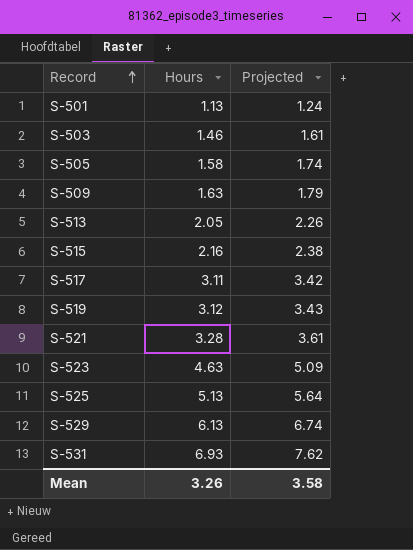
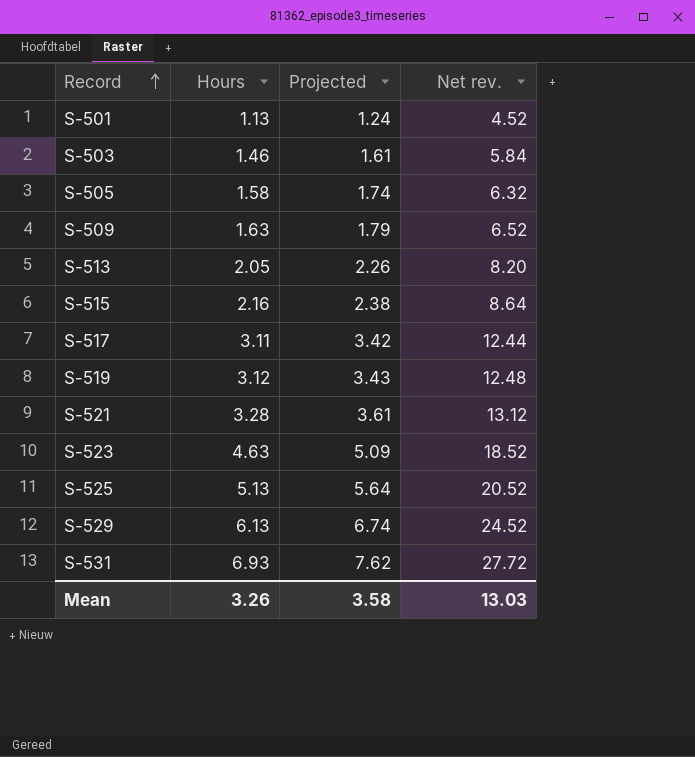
column Net rev. | formula: none -> [Hours] * 4

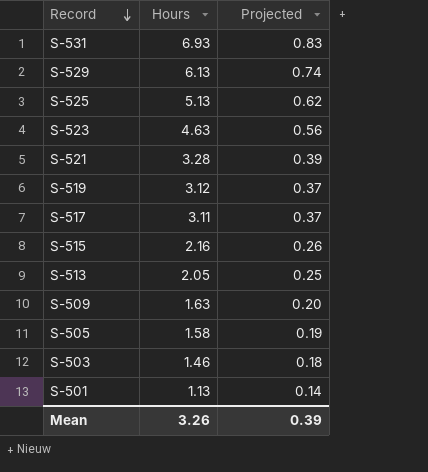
row order: Record ascending -> Record descending
column Net rev. | formula: [Hours] * 4 -> none
column Projected | formula: [Hours] * 1.1 -> [Hours] * 0.12
Mean | Projected: 3.58 -> 0.39

